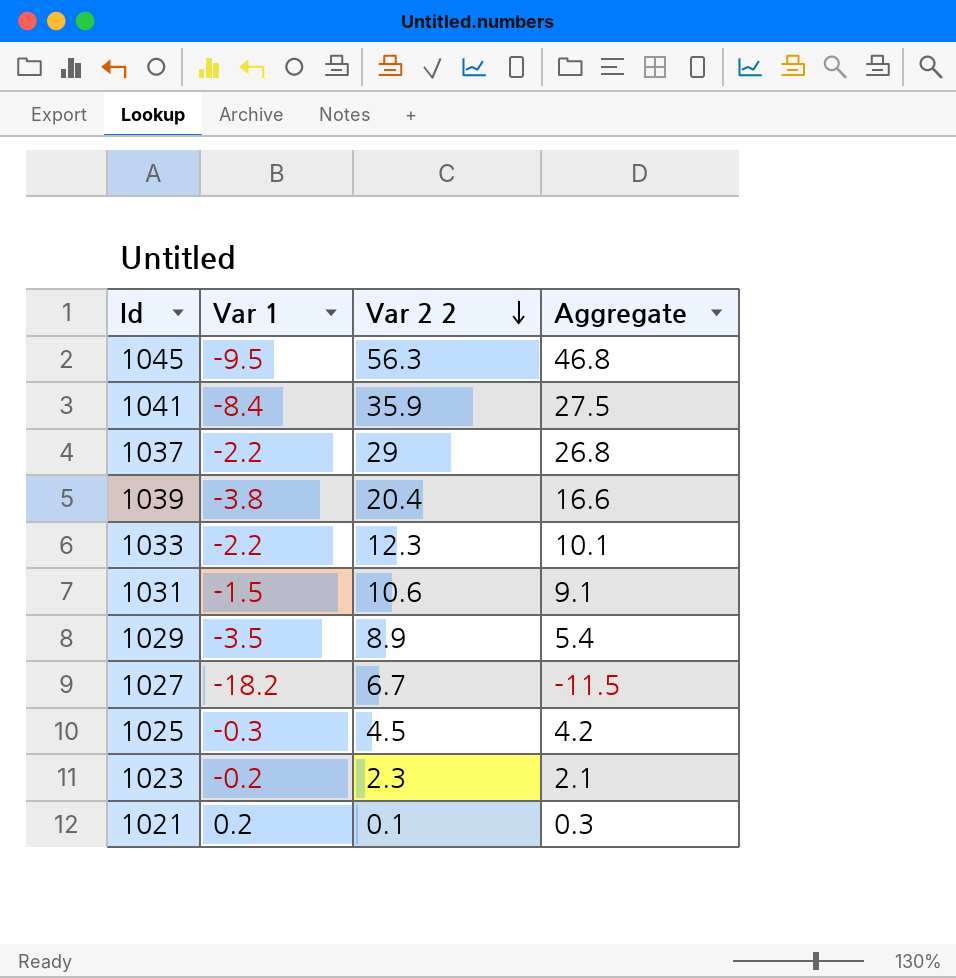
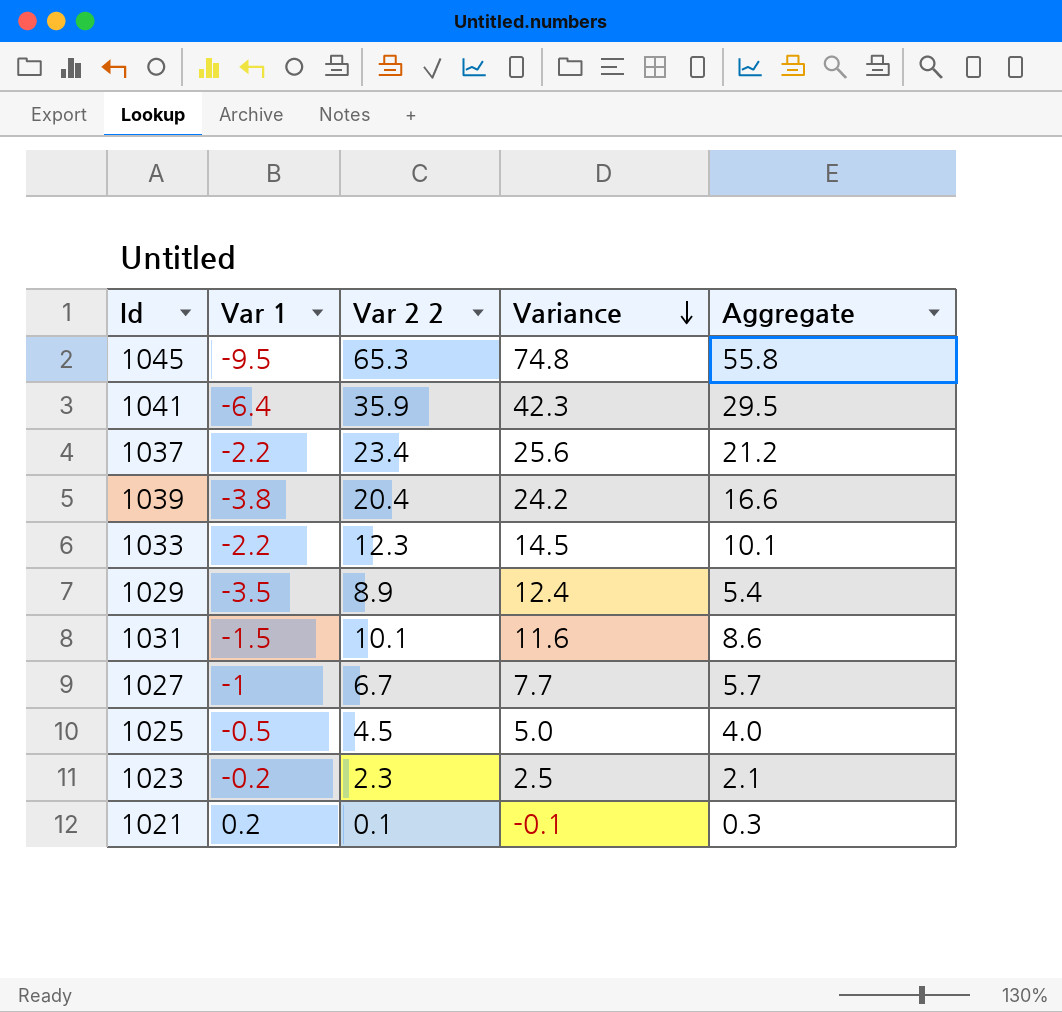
row order: Var 2 2 descending -> Variance descending
column Variance | formula: none -> [Var 2 2] - [Var 1]
1045 | Var 2 2: 56.3 -> 65.3
1045 | Aggregate: 46.8 -> 55.8
1041 | Var 1: -8.4 -> -6.4
1041 | Aggregate: 27.5 -> 29.5
1037 | Var 2 2: 29 -> 23.4
1037 | Aggregate: 26.8 -> 21.2
1031 | Var 2 2: 10.6 -> 10.1
1031 | Aggregate: 9.1 -> 8.6
1027 | Var 1: -18.2 -> -1
1027 | Aggregate: -11.5 -> 5.7
1025 | Var 1: -0.3 -> -0.5
1025 | Aggregate: 4.2 -> 4.0

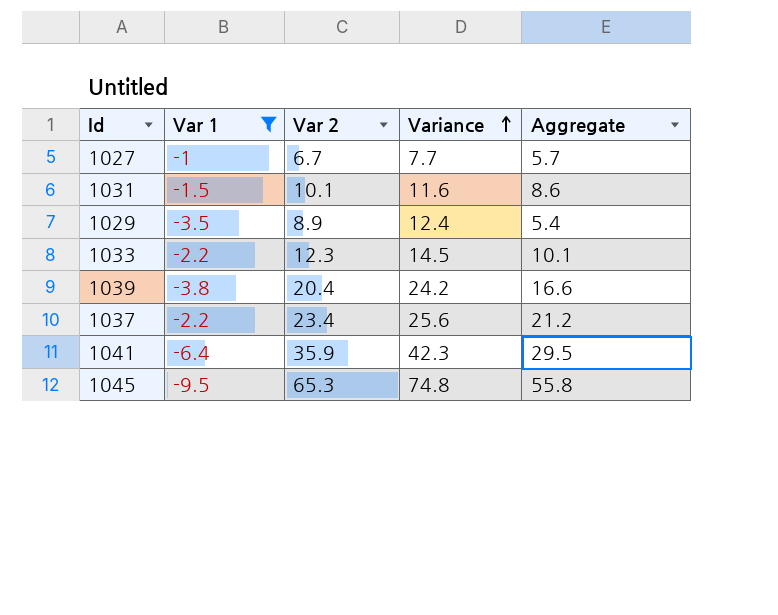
filter: none -> Var 1 <= -1
row order: Variance descending -> Variance ascending
column name: Var 2 2 -> Var 2

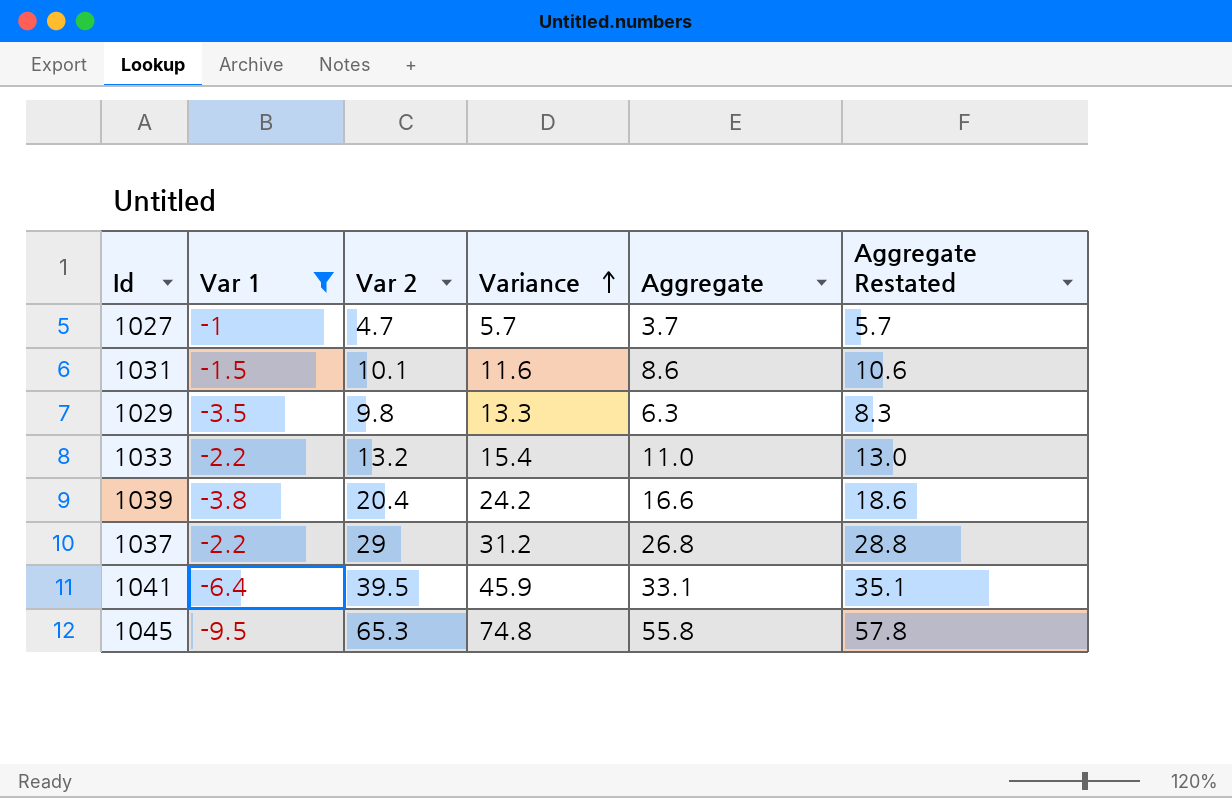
column Aggregate Restated | formula: none -> [Aggregate] + 2
1027 | Var 2: 6.7 -> 4.7
1027 | Variance: 7.7 -> 5.7
1027 | Aggregate: 5.7 -> 3.7
1029 | Var 2: 8.9 -> 9.8
1029 | Variance: 12.4 -> 13.3
1029 | Aggregate: 5.4 -> 6.3
1033 | Var 2: 12.3 -> 13.2
1033 | Variance: 14.5 -> 15.4
1033 | Aggregate: 10.1 -> 11.0
1037 | Var 2: 23.4 -> 29
1037 | Variance: 25.6 -> 31.2
1037 | Aggregate: 21.2 -> 26.8
1041 | Var 2: 35.9 -> 39.5
1041 | Variance: 42.3 -> 45.9
1041 | Aggregate: 29.5 -> 33.1

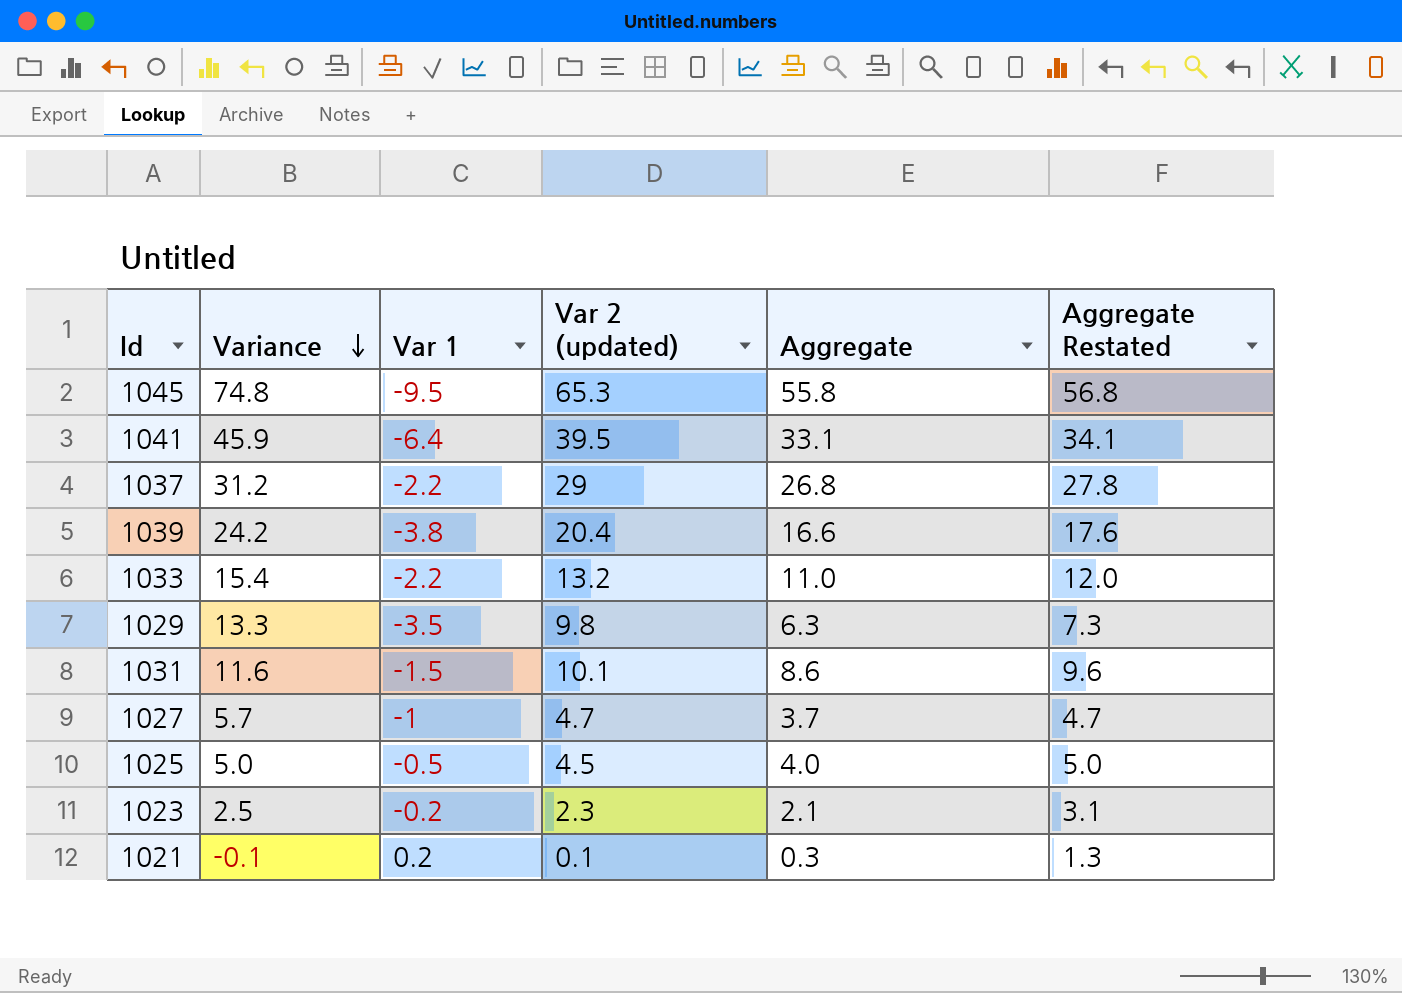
filter: Var 1 <= -1 -> none
row order: Variance ascending -> Variance descending
column Variance | position: 4 -> 2
column name: Var 2 -> Var 2 (updated)
column Aggregate Restated | formula: [Aggregate] + 2 -> [Aggregate] + 1

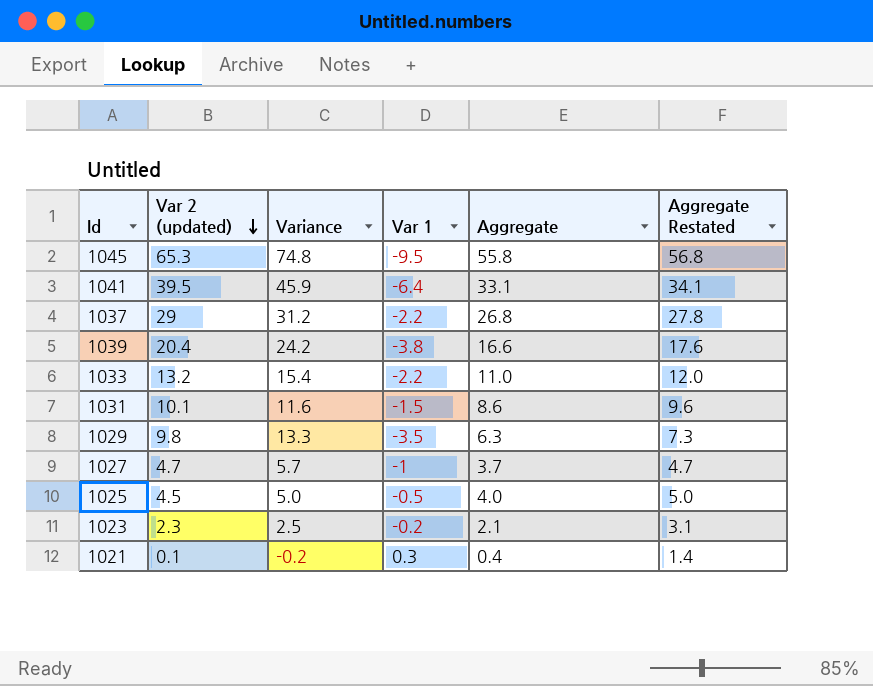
row order: Variance descending -> Var 2 (updated) descending
column Var 2 (updated) | position: 4 -> 2
1021 | Variance: -0.1 -> -0.2
1021 | Var 1: 0.2 -> 0.3
1021 | Aggregate: 0.3 -> 0.4
1021 | Aggregate Restated: 1.3 -> 1.4

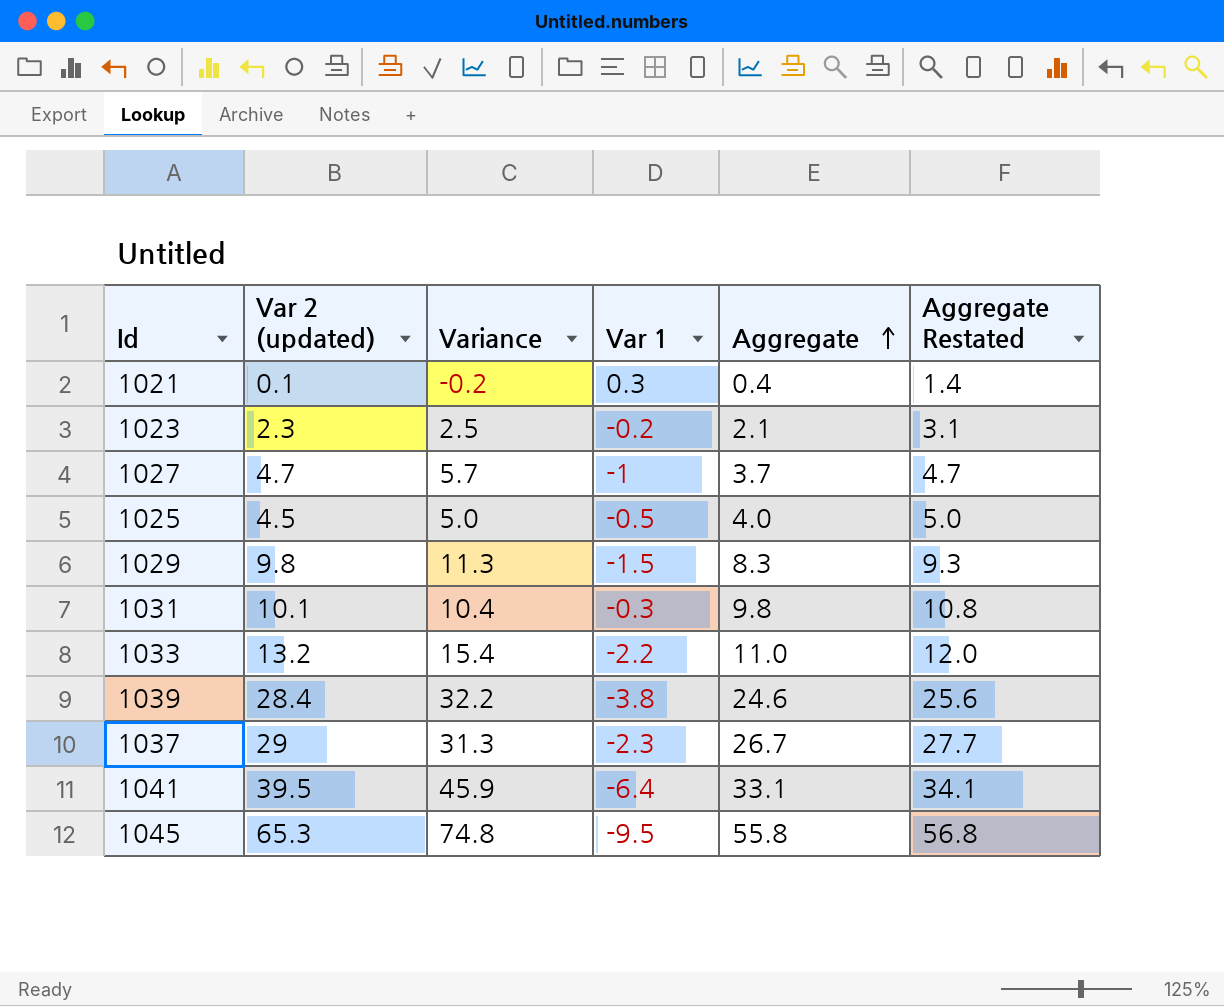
row order: Var 2 (updated) descending -> Aggregate ascending
1029 | Variance: 13.3 -> 11.3
1029 | Var 1: -3.5 -> -1.5
1029 | Aggregate: 6.3 -> 8.3
1029 | Aggregate Restated: 7.3 -> 9.3
1031 | Variance: 11.6 -> 10.4
1031 | Var 1: -1.5 -> -0.3
1031 | Aggregate: 8.6 -> 9.8
1031 | Aggregate Restated: 9.6 -> 10.8
1039 | Var 2 (updated): 20.4 -> 28.4
1039 | Variance: 24.2 -> 32.2
1039 | Aggregate: 16.6 -> 24.6
1039 | Aggregate Restated: 17.6 -> 25.6
1037 | Variance: 31.2 -> 31.3
1037 | Var 1: -2.2 -> -2.3
1037 | Aggregate: 26.8 -> 26.7
1037 | Aggregate Restated: 27.8 -> 27.7

